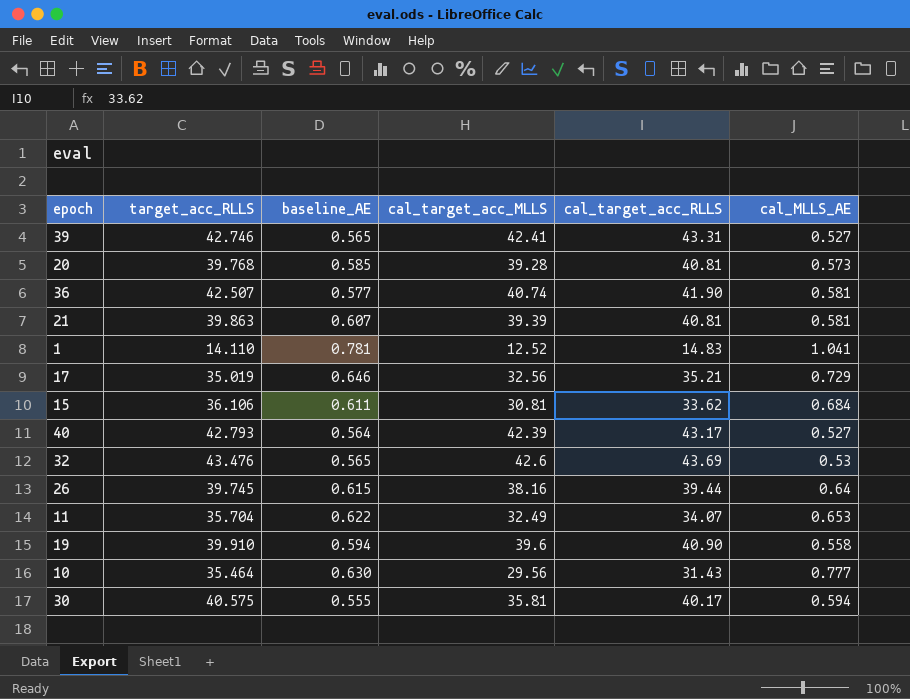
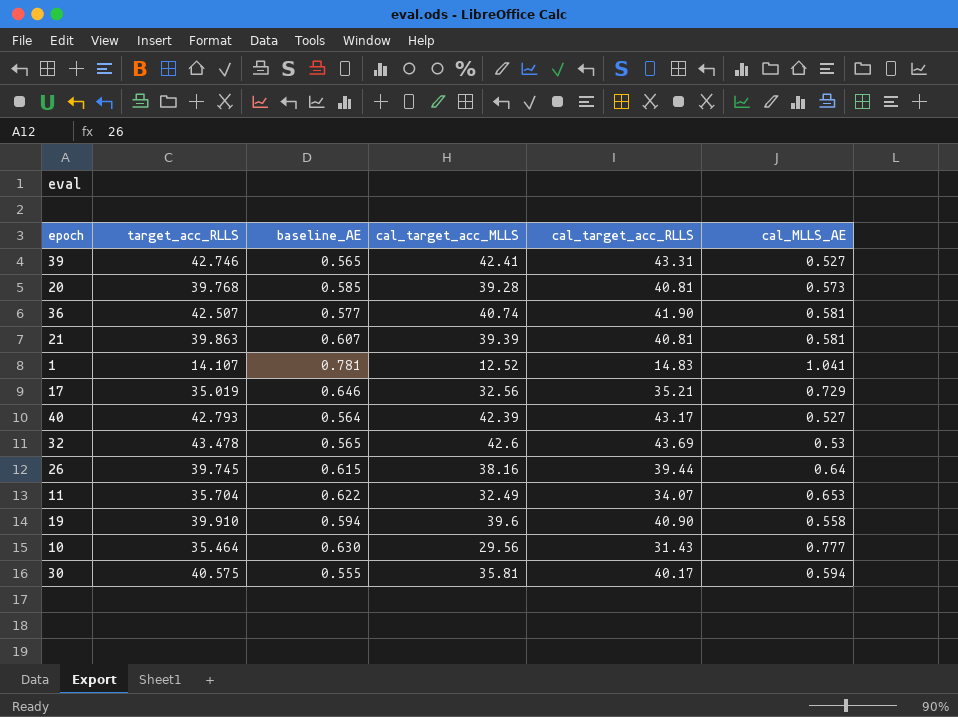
row 15: 36.106 | 0.611 | 30.81 | 33.62 | 0.684 -> none
1 | target_acc_RLLS: 14.110 -> 14.107
32 | target_acc_RLLS: 43.476 -> 43.478

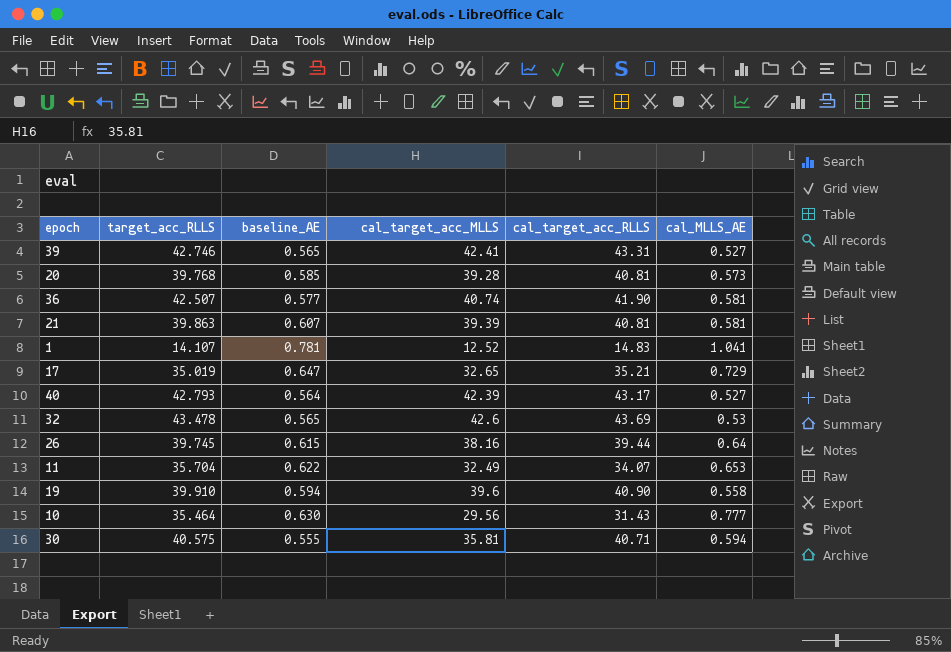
17 | baseline_AE: 0.646 -> 0.647
17 | cal_target_acc_MLLS: 32.56 -> 32.65
30 | cal_target_acc_RLLS: 40.17 -> 40.71

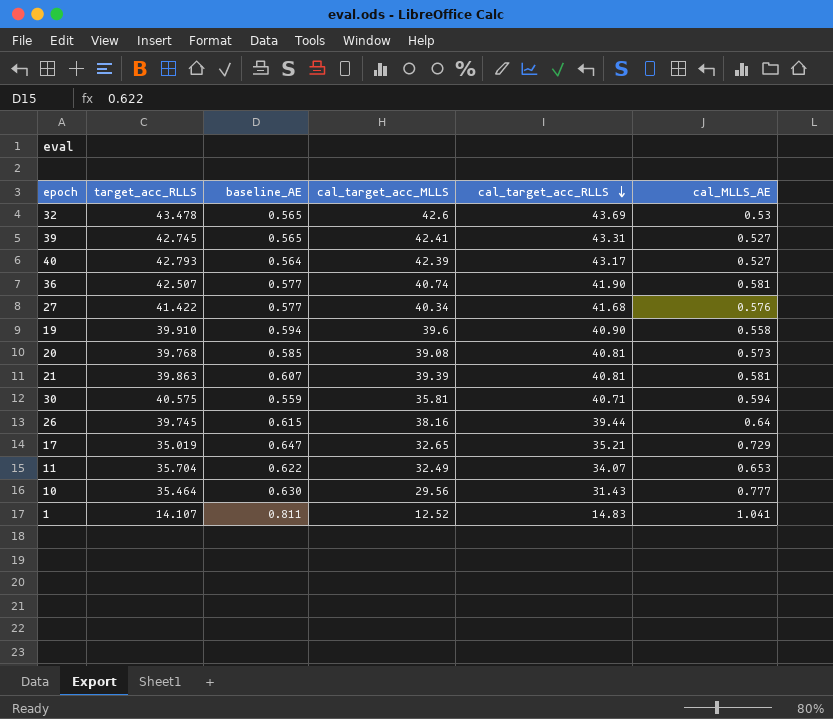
row order: none -> cal_target_acc_RLLS descending
39 | target_acc_RLLS: 42.746 -> 42.745
row 27: none -> 41.422 | 0.577 | 40.34 | 41.68 | 0.576
20 | cal_target_acc_MLLS: 39.28 -> 39.08
30 | baseline_AE: 0.555 -> 0.559
1 | baseline_AE: 0.781 -> 0.811

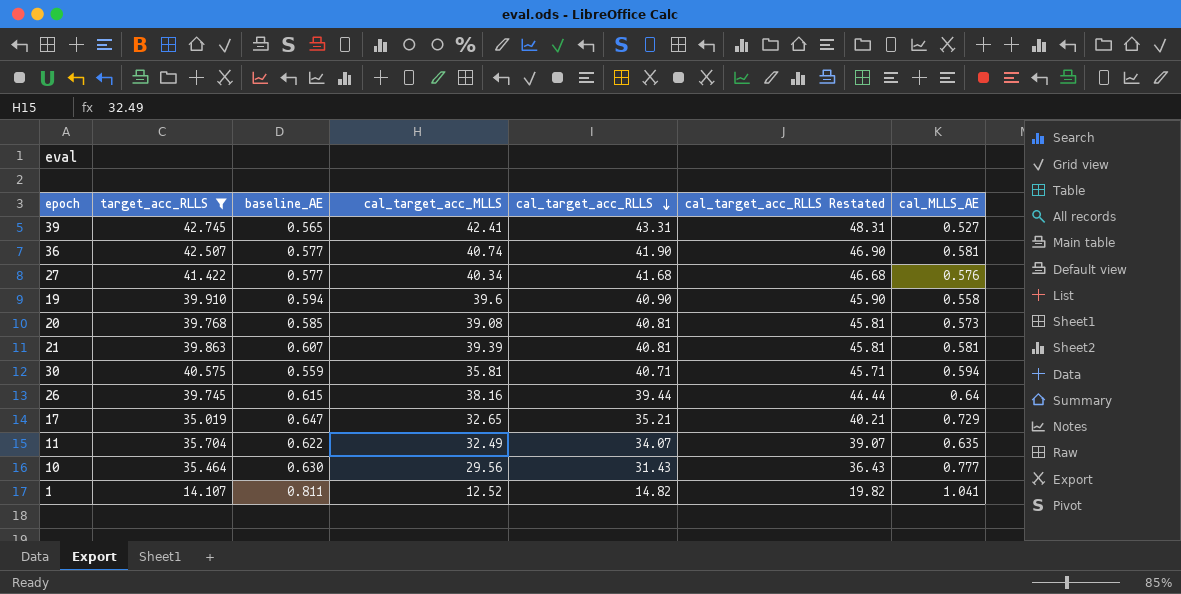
filter: none -> target_acc_RLLS <= 42.745
column cal_target_acc_RLLS Restated | formula: none -> [cal_target_acc_RLLS] + 5
11 | cal_MLLS_AE: 0.653 -> 0.635
1 | cal_target_acc_RLLS: 14.83 -> 14.82

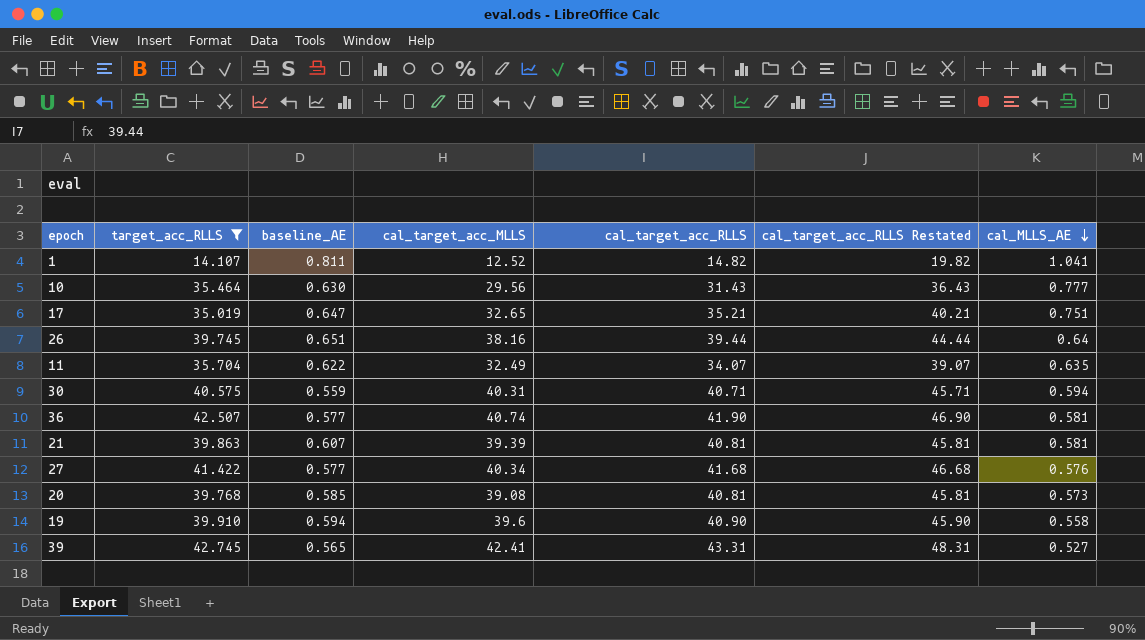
row order: cal_target_acc_RLLS descending -> cal_MLLS_AE descending
17 | cal_MLLS_AE: 0.729 -> 0.751
26 | baseline_AE: 0.615 -> 0.651
30 | cal_target_acc_MLLS: 35.81 -> 40.31

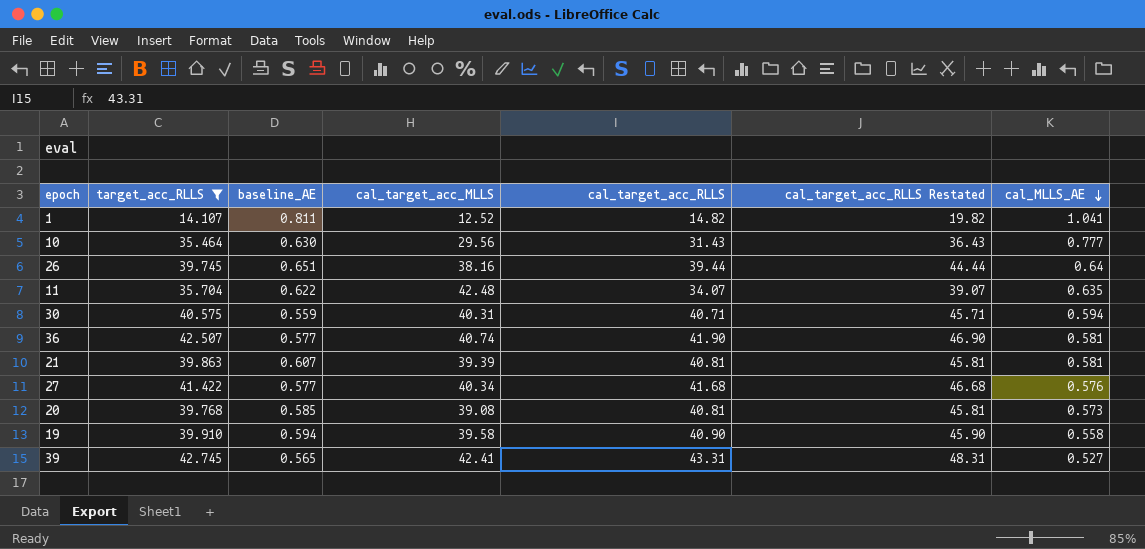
row 17: 35.019 | 0.647 | 32.65 | 35.21 | 40.21 | 0.751 -> none
11 | cal_target_acc_MLLS: 32.49 -> 42.48
19 | cal_target_acc_MLLS: 39.6 -> 39.58

